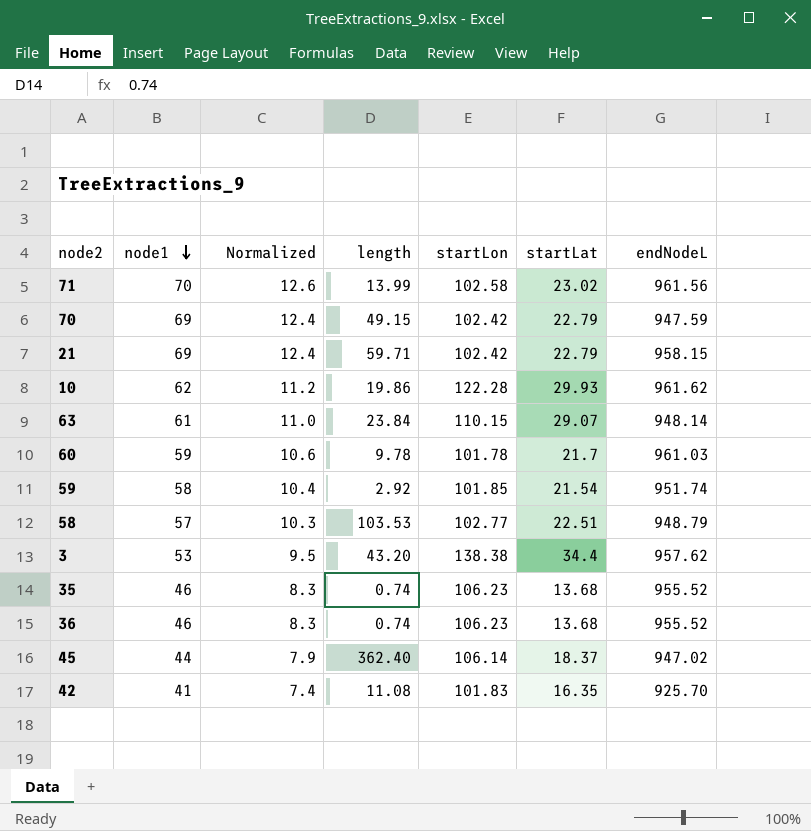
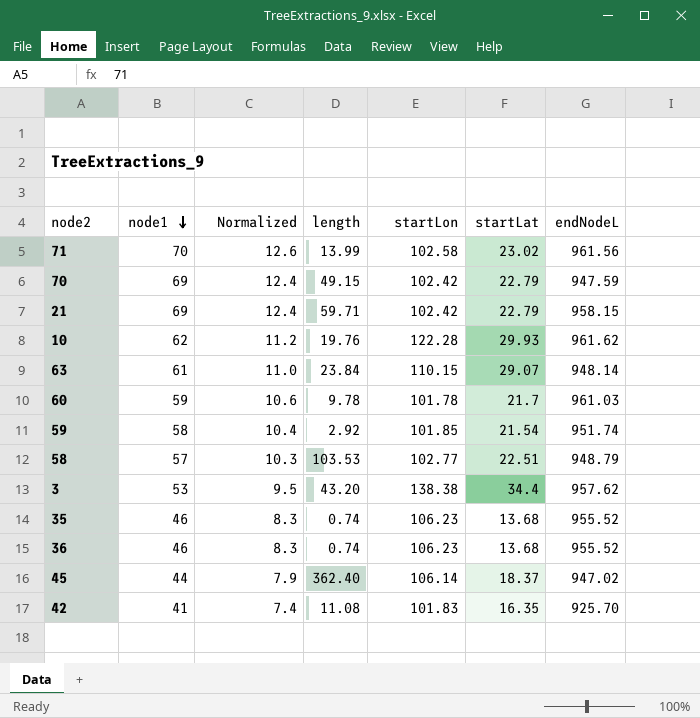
10 | length: 19.86 -> 19.76

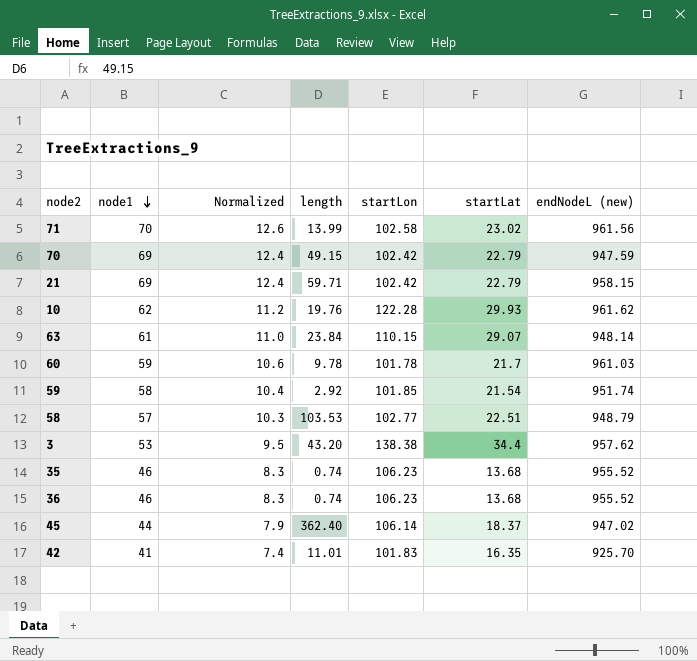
column name: endNodeL -> endNodeL (new)
42 | length: 11.08 -> 11.01

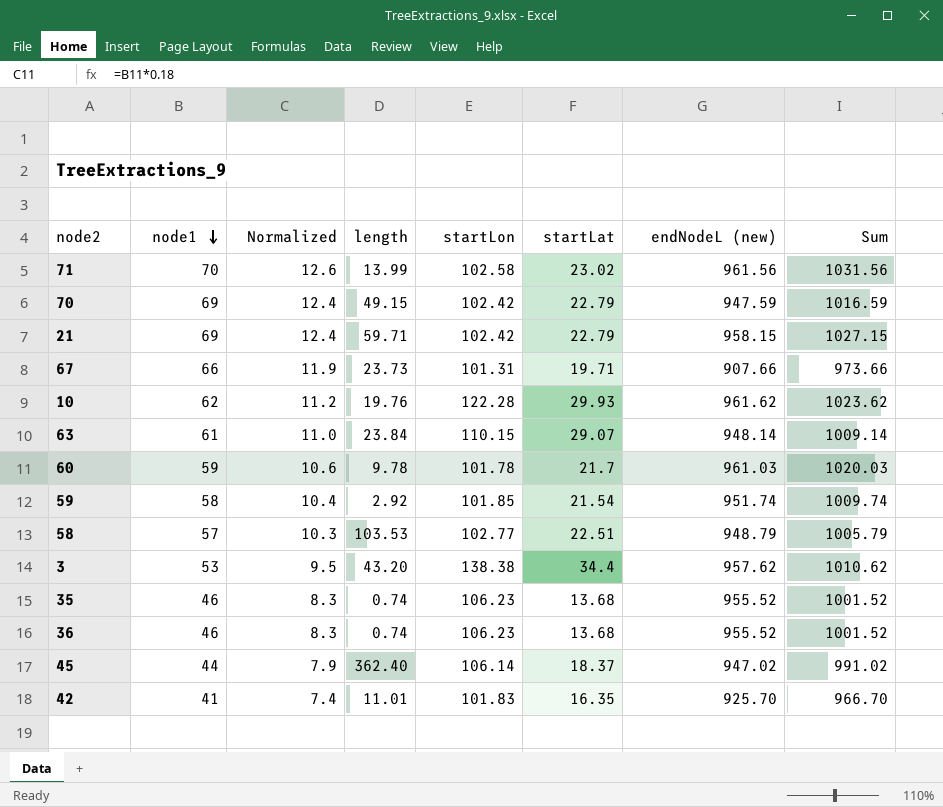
column Sum | formula: none -> [node1] + [endNodeL (new)]
row 67: none -> 66 | 11.9 | 23.73 | 101.31 | 19.71 | 907.66 | 973.66

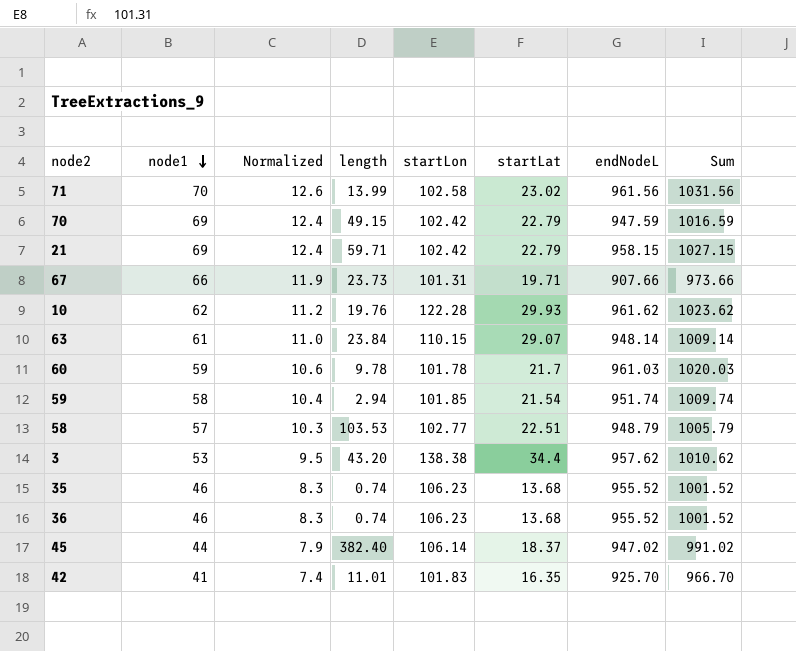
column name: endNodeL (new) -> endNodeL
59 | length: 2.92 -> 2.94
45 | length: 362.40 -> 382.40

